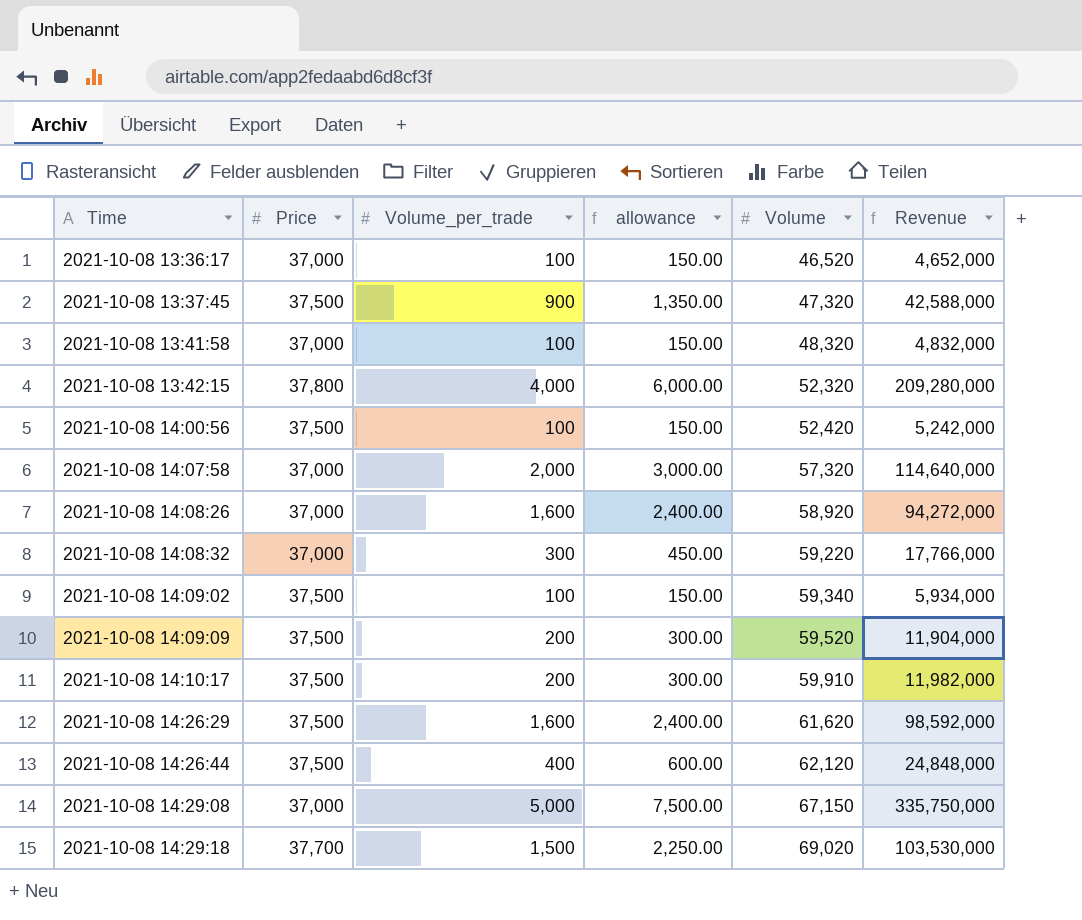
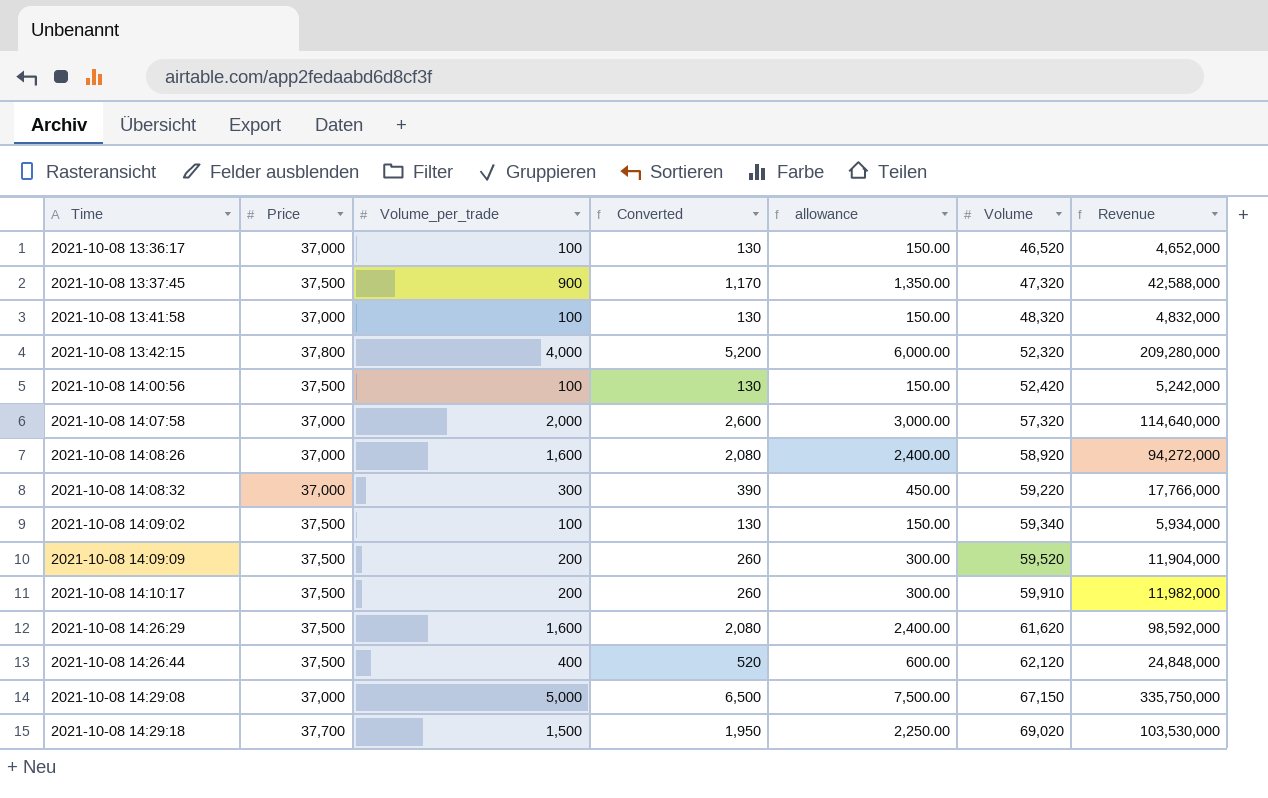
column Converted | formula: none -> [Volume_per_trade] * 1.3

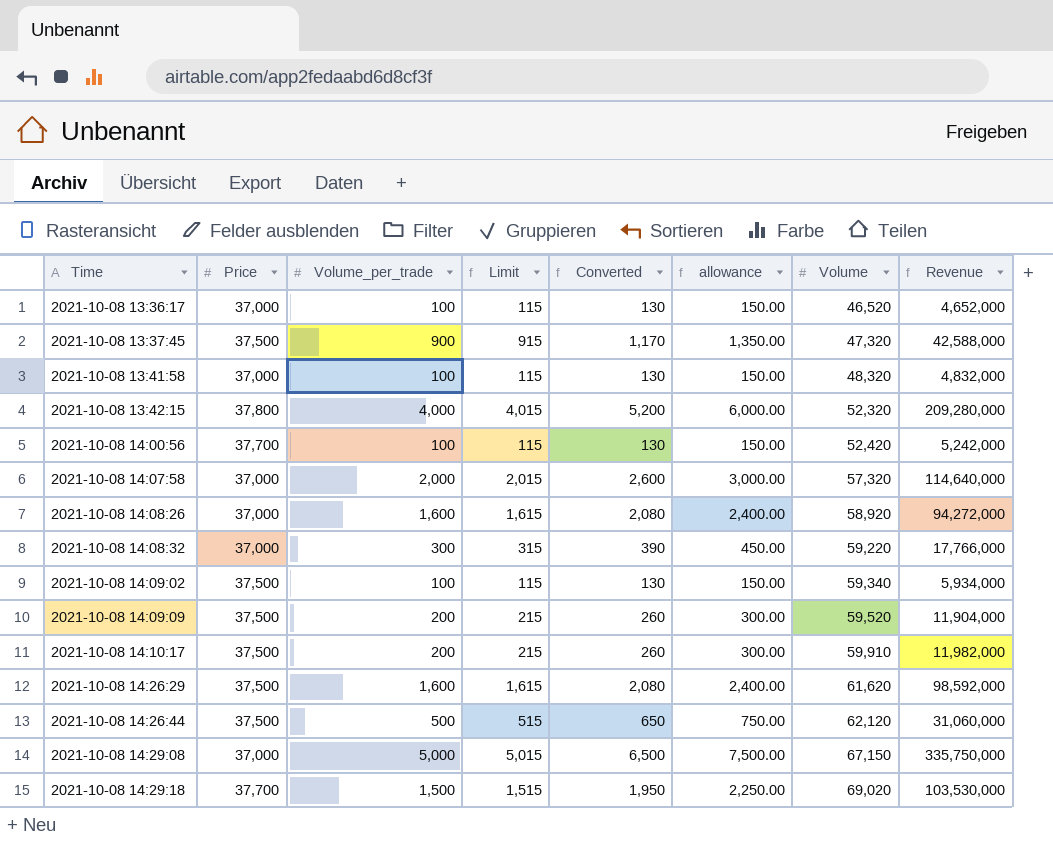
column Limit | formula: none -> [Volume_per_trade] + 15
2021-10-08 14:00:56 | Price: 37,500 -> 37,700
2021-10-08 14:26:44 | Volume_per_trade: 400 -> 500
2021-10-08 14:26:44 | Converted: 520 -> 650
2021-10-08 14:26:44 | allowance: 600.00 -> 750.00
2021-10-08 14:26:44 | Revenue: 24,848,000 -> 31,060,000

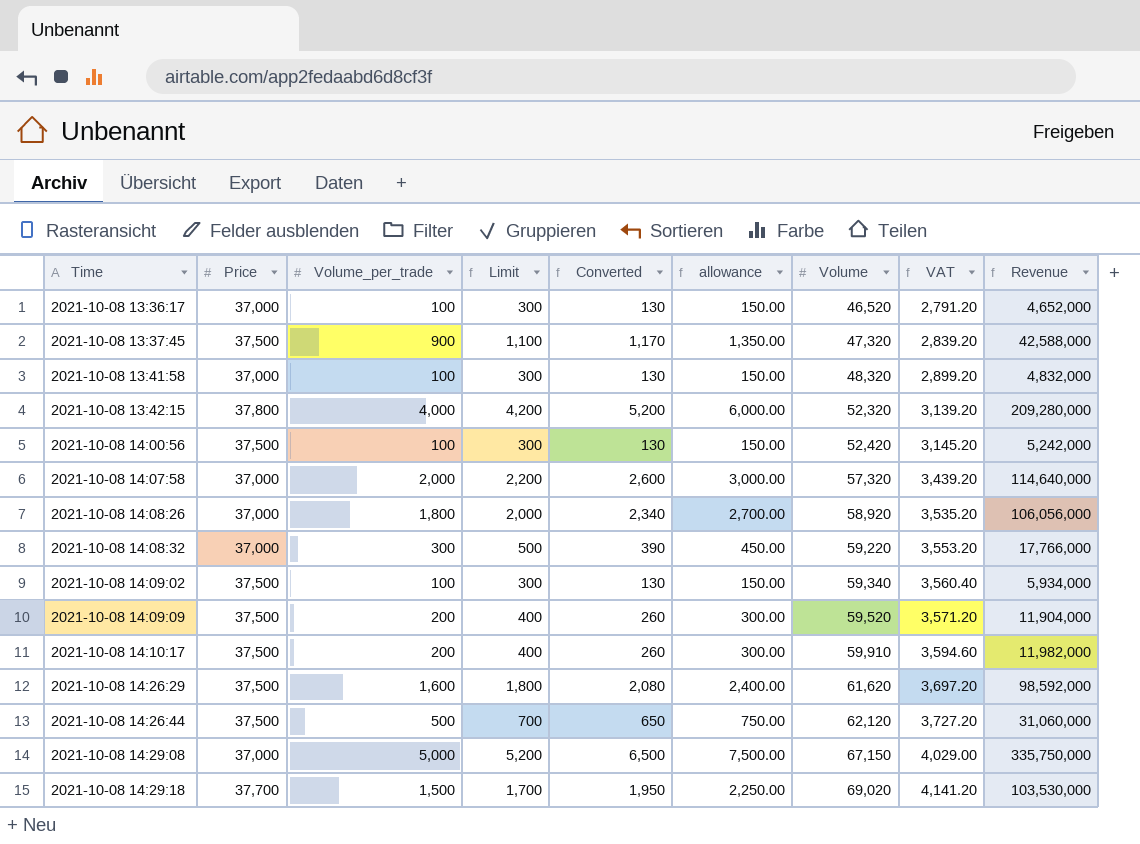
column Limit | formula: [Volume_per_trade] + 15 -> [Volume_per_trade] + 200
column VAT | formula: none -> [Volume] * 0.06
2021-10-08 14:00:56 | Price: 37,700 -> 37,500
2021-10-08 14:08:26 | Volume_per_trade: 1,600 -> 1,800
2021-10-08 14:08:26 | Converted: 2,080 -> 2,340
2021-10-08 14:08:26 | allowance: 2,400.00 -> 2,700.00
2021-10-08 14:08:26 | Revenue: 94,272,000 -> 106,056,000

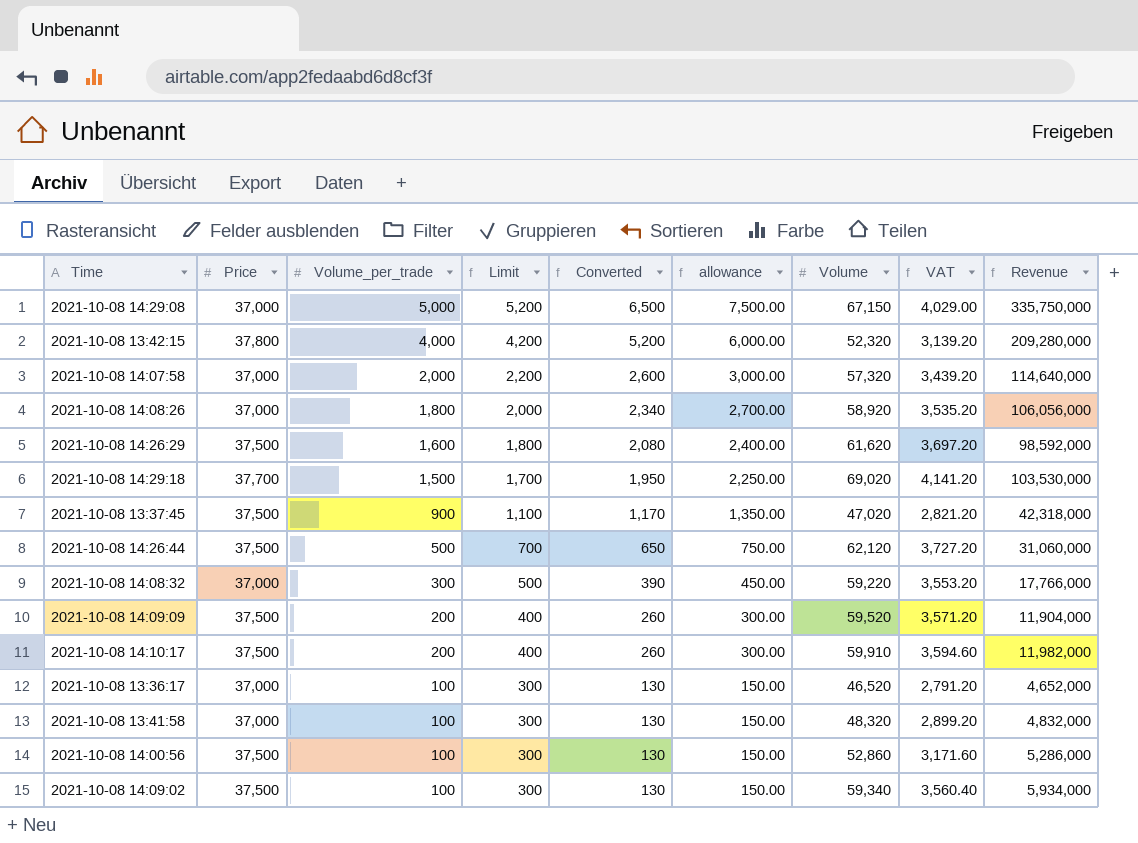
row order: Time ascending -> Volume_per_trade descending
2021-10-08 13:37:45 | Volume: 47,320 -> 47,020
2021-10-08 13:37:45 | VAT: 2,839.20 -> 2,821.20
2021-10-08 13:37:45 | Revenue: 42,588,000 -> 42,318,000
2021-10-08 14:00:56 | Volume: 52,420 -> 52,860
2021-10-08 14:00:56 | VAT: 3,145.20 -> 3,171.60
2021-10-08 14:00:56 | Revenue: 5,242,000 -> 5,286,000

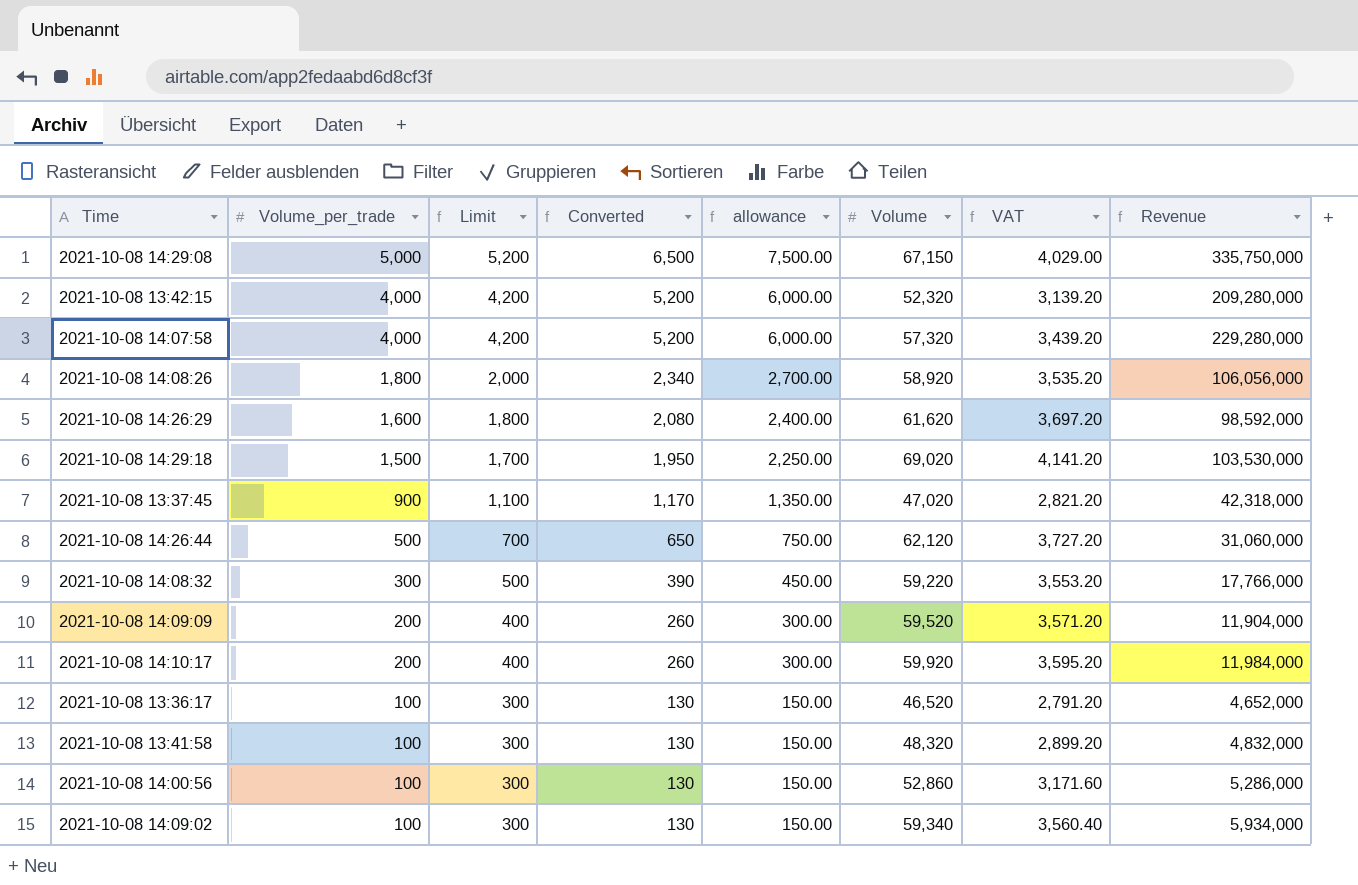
column Price | position: 2 -> none
2021-10-08 14:07:58 | Volume_per_trade: 2,000 -> 4,000
2021-10-08 14:07:58 | Limit: 2,200 -> 4,200
2021-10-08 14:07:58 | Converted: 2,600 -> 5,200
2021-10-08 14:07:58 | allowance: 3,000.00 -> 6,000.00
2021-10-08 14:07:58 | Revenue: 114,640,000 -> 229,280,000
2021-10-08 14:10:17 | Volume: 59,910 -> 59,920
2021-10-08 14:10:17 | VAT: 3,594.60 -> 3,595.20
2021-10-08 14:10:17 | Revenue: 11,982,000 -> 11,984,000

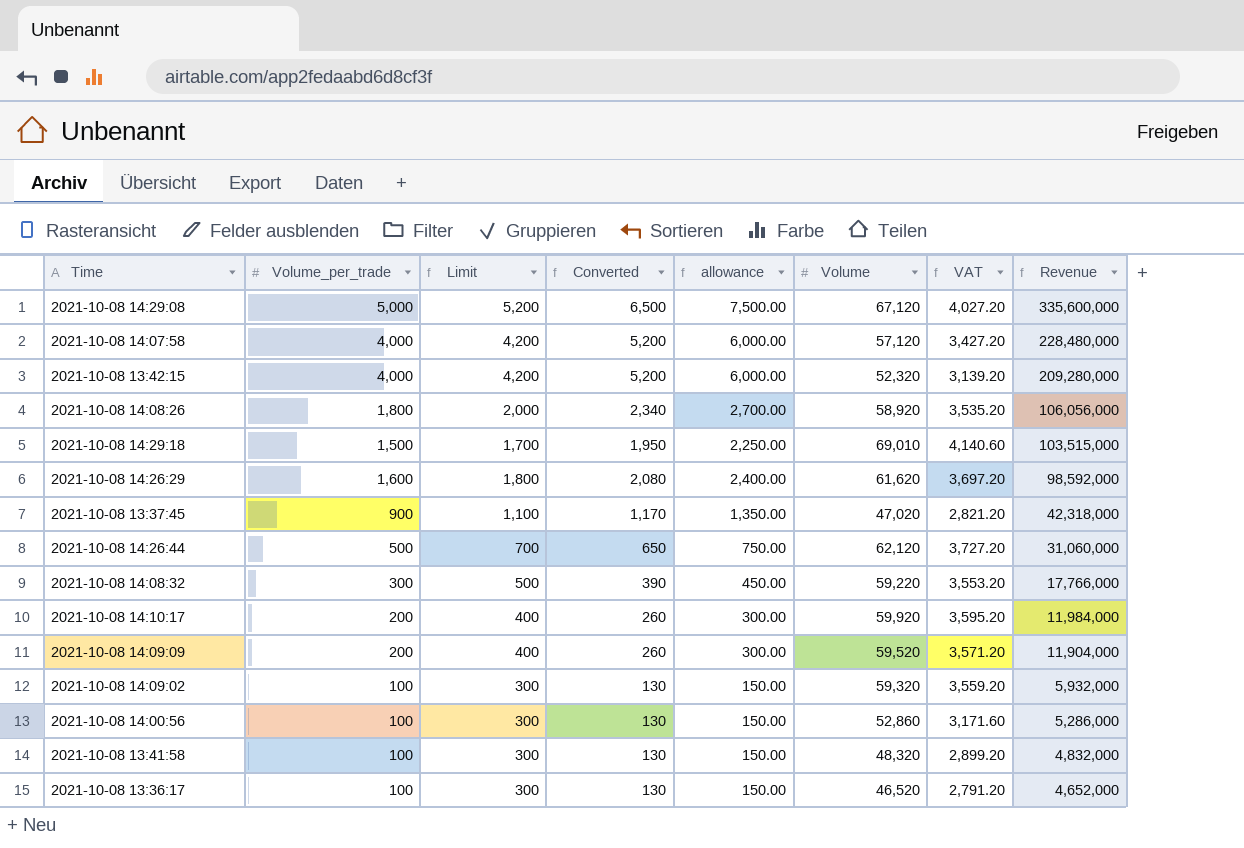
row order: Volume_per_trade descending -> Revenue descending
2021-10-08 14:29:08 | Volume: 67,150 -> 67,120
2021-10-08 14:29:08 | VAT: 4,029.00 -> 4,027.20
2021-10-08 14:29:08 | Revenue: 335,750,000 -> 335,600,000
2021-10-08 14:07:58 | Volume: 57,320 -> 57,120
2021-10-08 14:07:58 | VAT: 3,439.20 -> 3,427.20
2021-10-08 14:07:58 | Revenue: 229,280,000 -> 228,480,000
2021-10-08 14:29:18 | Volume: 69,020 -> 69,010
2021-10-08 14:29:18 | VAT: 4,141.20 -> 4,140.60
2021-10-08 14:29:18 | Revenue: 103,530,000 -> 103,515,000
2021-10-08 14:09:02 | Volume: 59,340 -> 59,320
2021-10-08 14:09:02 | VAT: 3,560.40 -> 3,559.20
2021-10-08 14:09:02 | Revenue: 5,934,000 -> 5,932,000

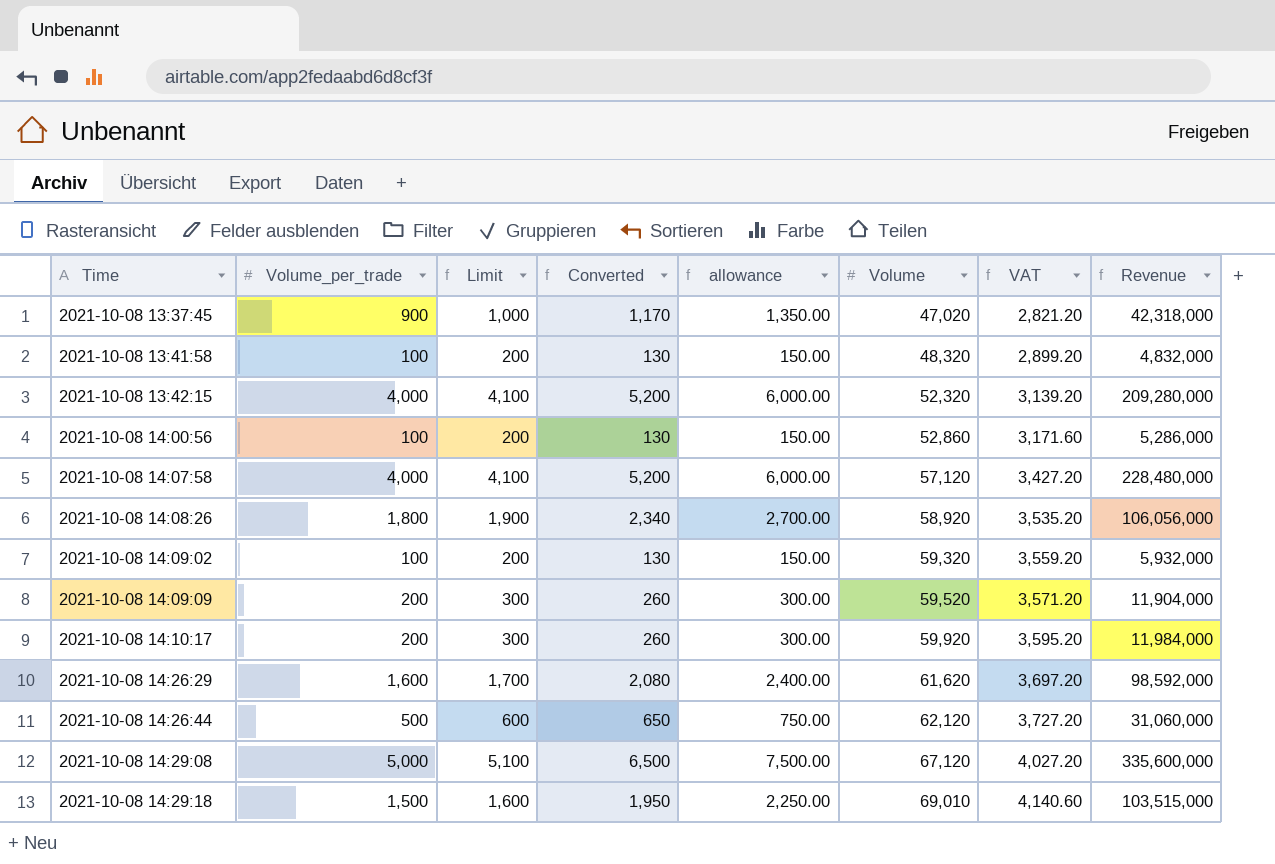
row order: Revenue descending -> Time ascending
column Limit | formula: [Volume_per_trade] + 200 -> [Volume_per_trade] + 100
row 2021-10-08 14:08:32: 300 | 500 | 390 | 450.00 | 59,220 | 3,553.20 | 17,766,000 -> none
row 2021-10-08 13:36:17: 100 | 300 | 130 | 150.00 | 46,520 | 2,791.20 | 4,652,000 -> none

